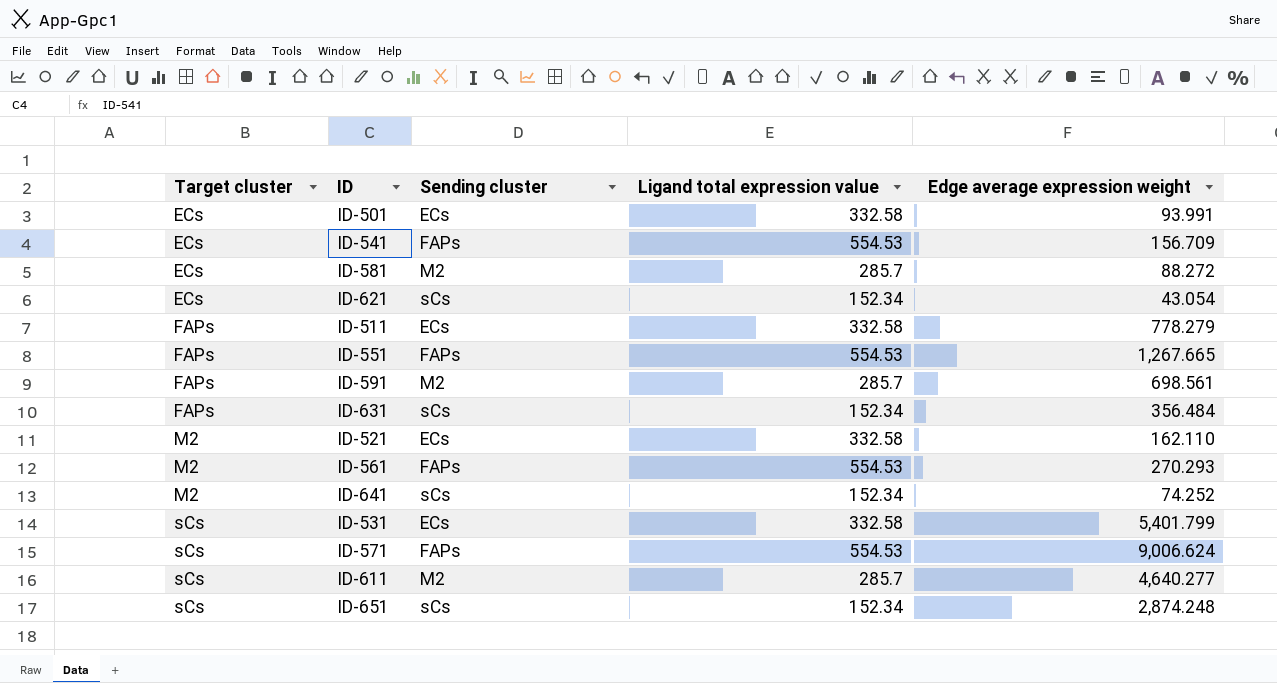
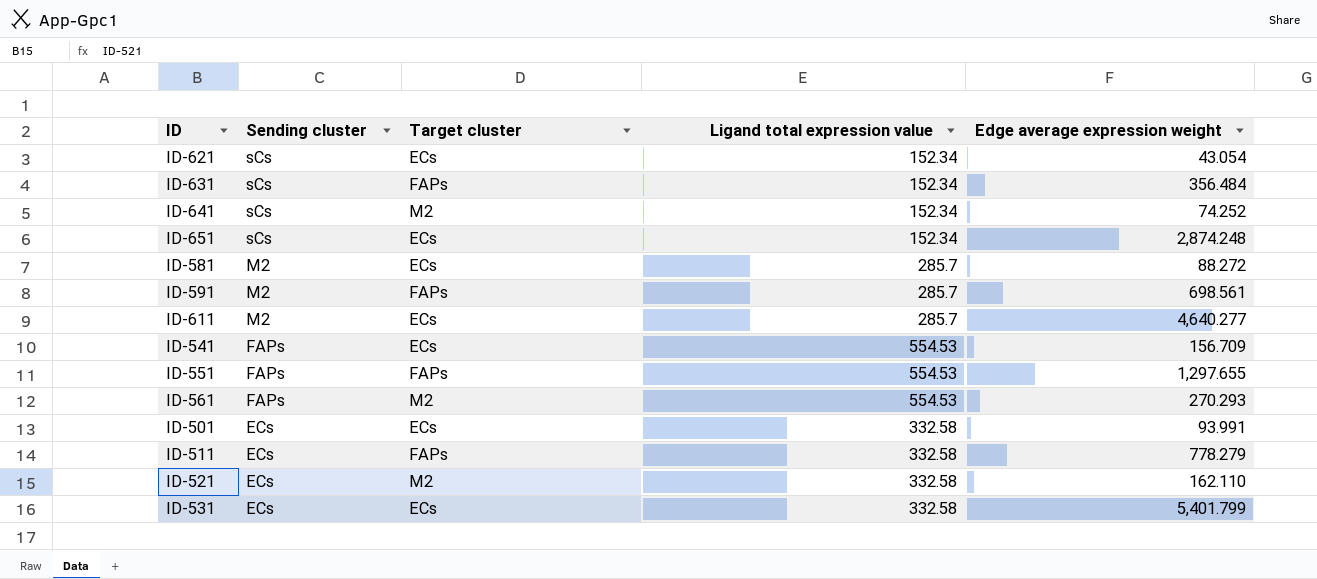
row order: Target cluster ascending -> Sending cluster descending
column Target cluster | position: 1 -> 3
row ID-571: sCs | FAPs | 554.53 | 9,006.624 -> none
ID-651 | Target cluster: sCs -> ECs
ID-611 | Target cluster: sCs -> ECs
ID-551 | Edge average expression weight: 1,267.665 -> 1,297.655
ID-531 | Target cluster: sCs -> ECs

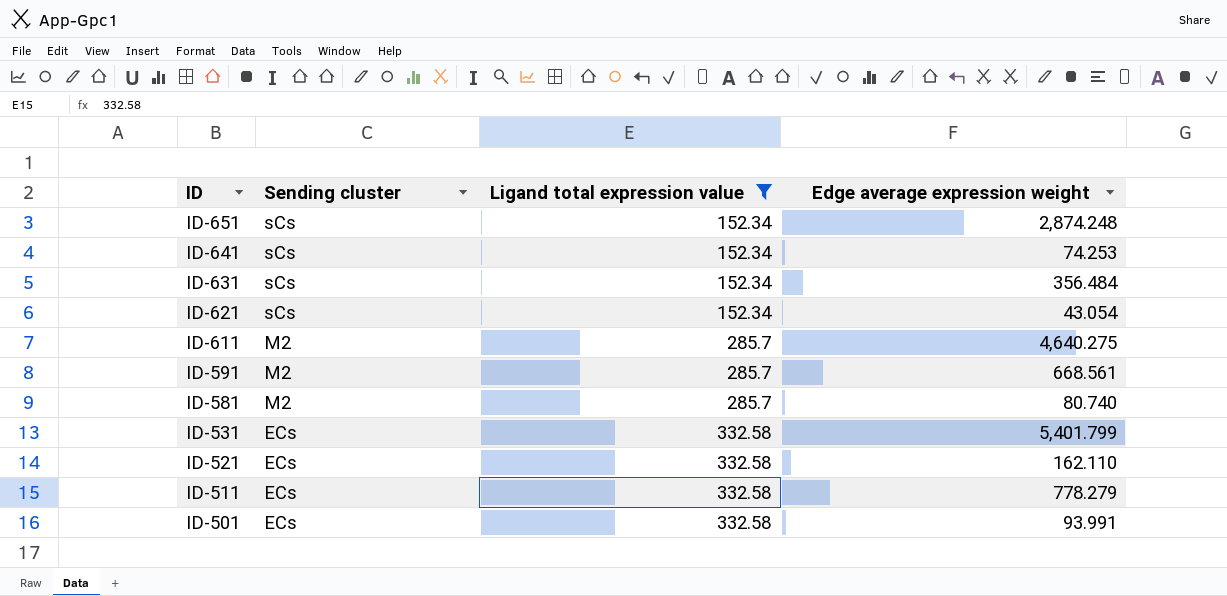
filter: none -> Ligand total expression value != 554.53
row order: Sending cluster descending -> ID descending
column Target cluster | position: 3 -> none
ID-641 | Edge average expression weight: 74.252 -> 74.253
ID-611 | Edge average expression weight: 4,640.277 -> 4,640.275
ID-591 | Edge average expression weight: 698.561 -> 668.561
ID-581 | Edge average expression weight: 88.272 -> 80.740

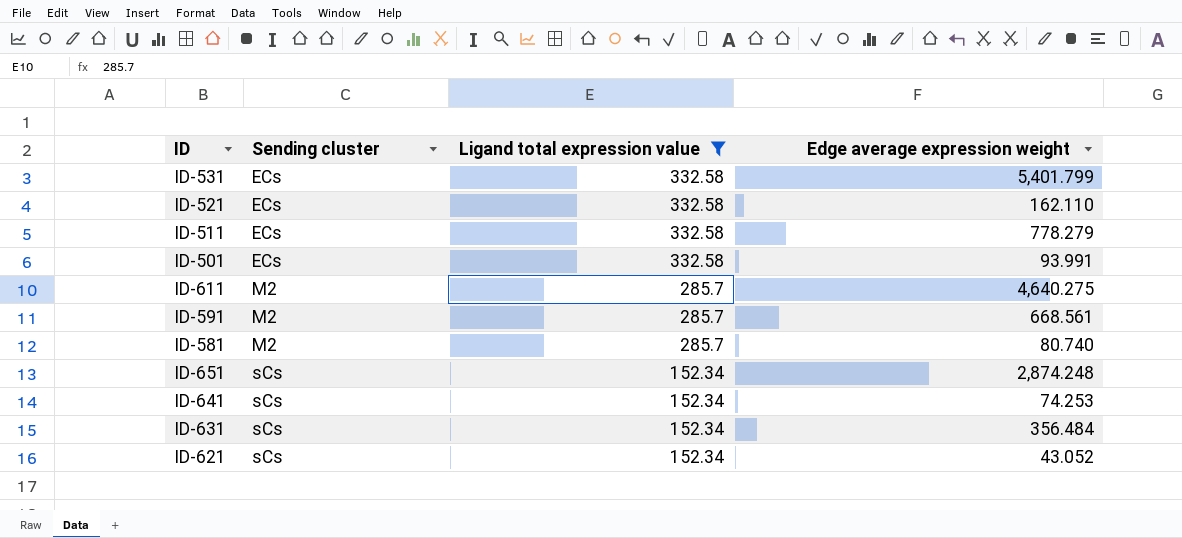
row order: ID descending -> Sending cluster ascending
ID-621 | Edge average expression weight: 43.054 -> 43.052

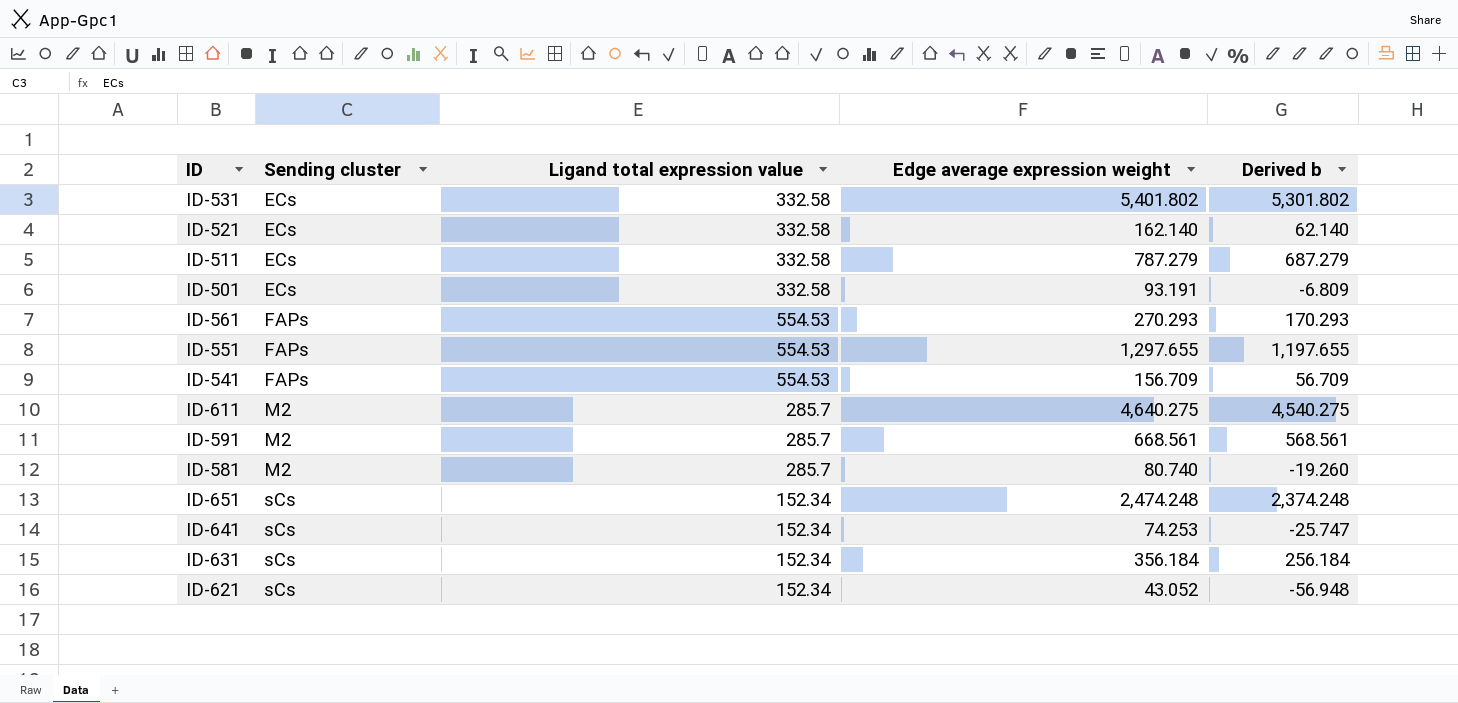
filter: Ligand total expression value != 554.53 -> none
column Derived b | formula: none -> [Edge average expression weight] - 100
ID-531 | Edge average expression weight: 5,401.799 -> 5,401.802
ID-521 | Edge average expression weight: 162.110 -> 162.140
ID-511 | Edge average expression weight: 778.279 -> 787.279
ID-501 | Edge average expression weight: 93.991 -> 93.191
ID-651 | Edge average expression weight: 2,874.248 -> 2,474.248
ID-631 | Edge average expression weight: 356.484 -> 356.184

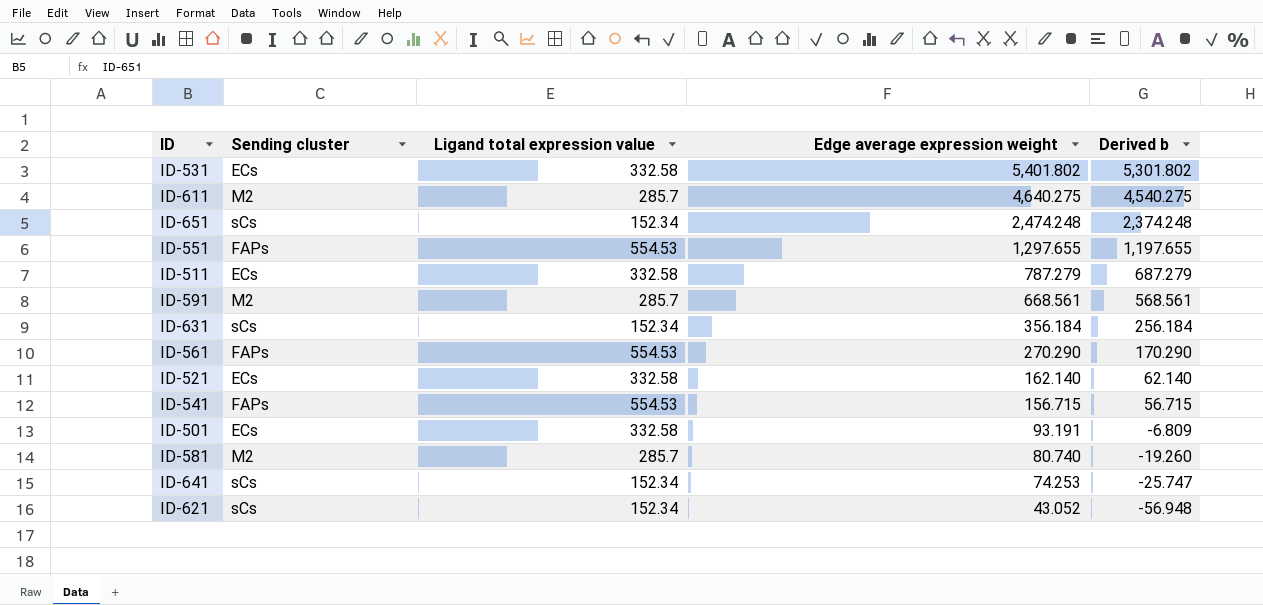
row order: Sending cluster ascending -> Edge average expression weight descending
ID-561 | Edge average expression weight: 270.293 -> 270.290
ID-561 | Derived b: 170.293 -> 170.290
ID-541 | Edge average expression weight: 156.709 -> 156.715
ID-541 | Derived b: 56.709 -> 56.715

